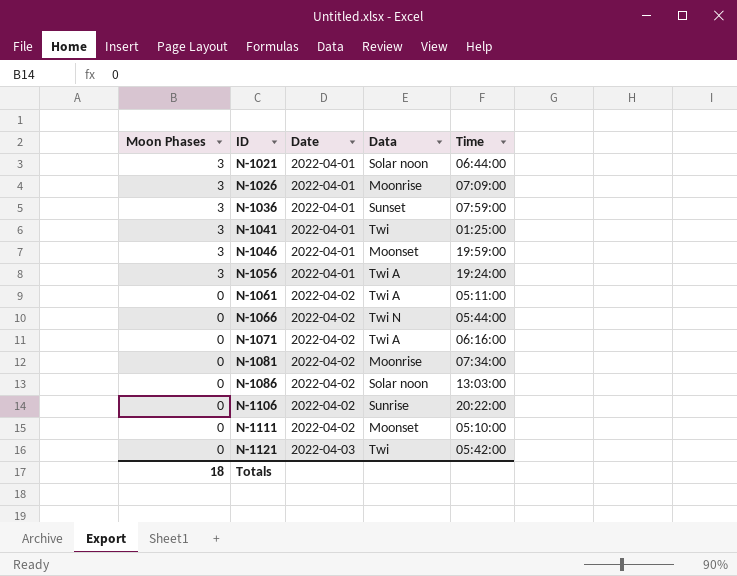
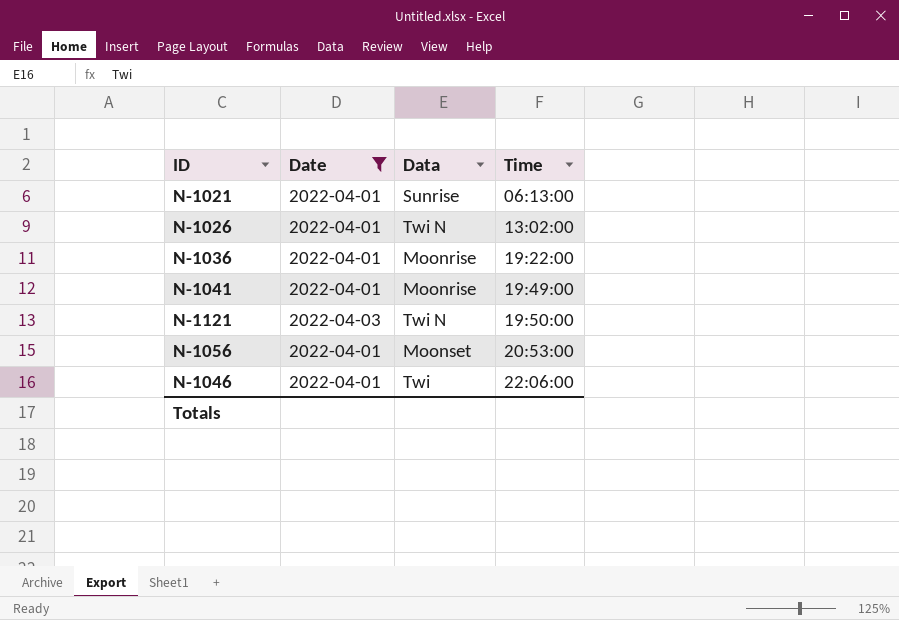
filter: none -> Date != 2022-04-02
row order: Moon Phases descending -> Time ascending
column Moon Phases | position: 1 -> none
N-1021 | Data: Solar noon -> Sunrise
N-1021 | Time: 06:44:00 -> 06:13:00
N-1026 | Data: Moonrise -> Twi N
N-1026 | Time: 07:09:00 -> 13:02:00
N-1036 | Data: Sunset -> Moonrise
N-1036 | Time: 07:59:00 -> 19:22:00
N-1041 | Data: Twi -> Moonrise
N-1041 | Time: 01:25:00 -> 19:49:00
N-1121 | Data: Twi -> Twi N
N-1121 | Time: 05:42:00 -> 19:50:00
N-1056 | Data: Twi A -> Moonset
N-1056 | Time: 19:24:00 -> 20:53:00
N-1046 | Data: Moonset -> Twi
N-1046 | Time: 19:59:00 -> 22:06:00

